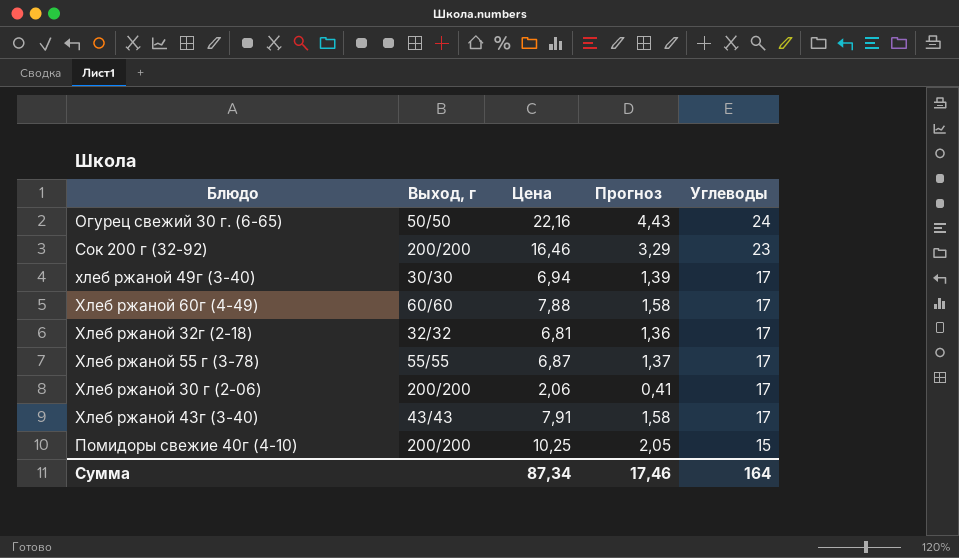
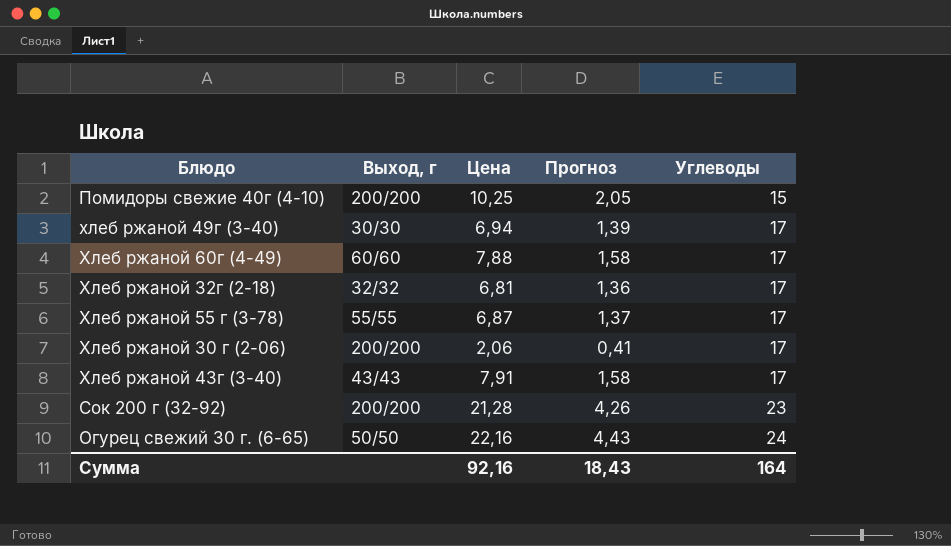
row order: Углеводы descending -> Углеводы ascending
Сок 200 г (32-92) | Цена: 16,46 -> 21,28
Сок 200 г (32-92) | Прогноз: 3,29 -> 4,26
Сумма | Цена: 87,34 -> 92,16
Сумма | Прогноз: 17,46 -> 18,43

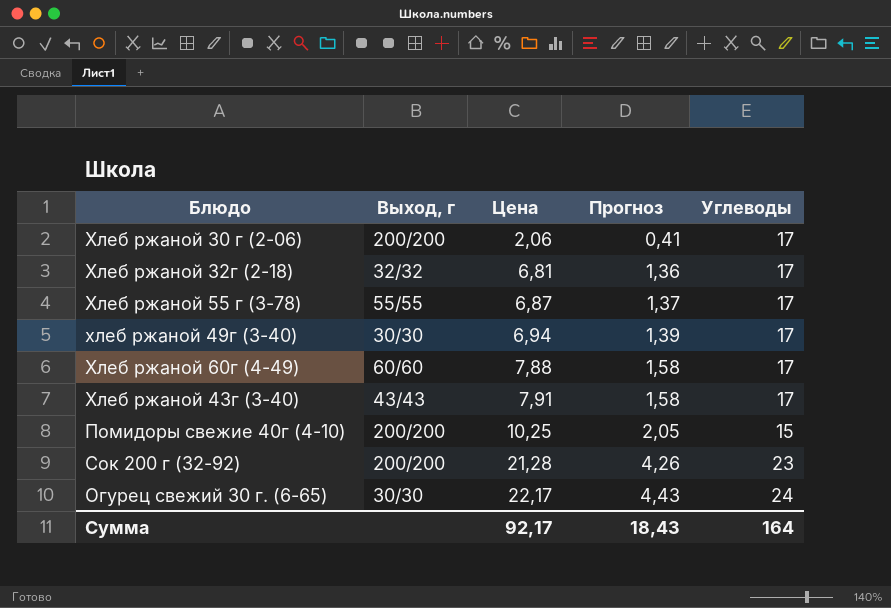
row order: Углеводы ascending -> Цена ascending
Огурец свежий 30 г. (6-65) | Выход, г: 50/50 -> 30/30
Огурец свежий 30 г. (6-65) | Цена: 22,16 -> 22,17
Сумма | Цена: 92,16 -> 92,17

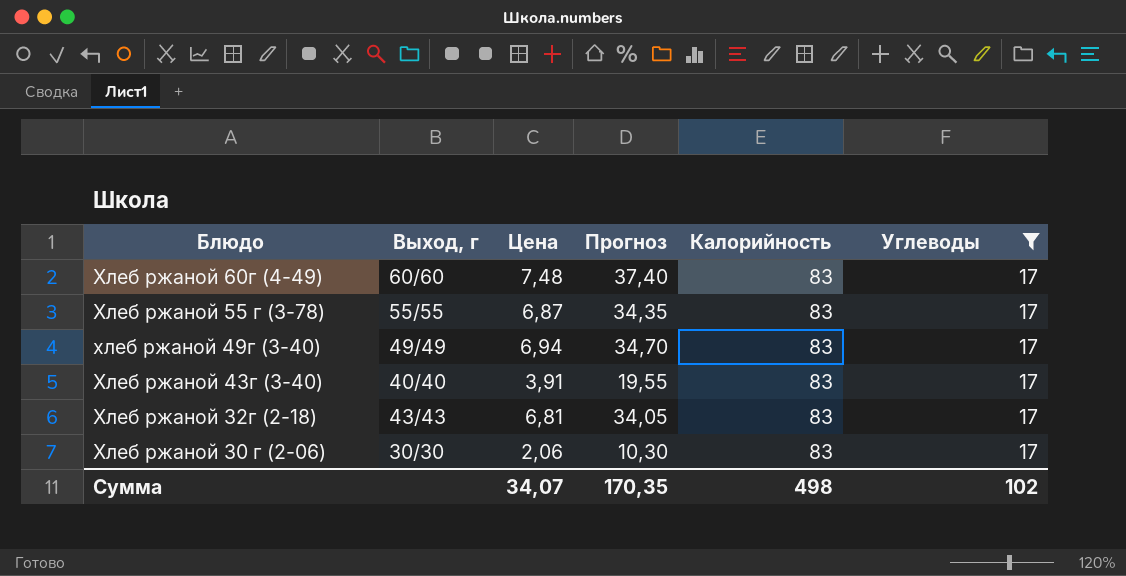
filter: none -> Углеводы = 17
row order: Цена ascending -> Блюдо descending
column Прогноз | formula: [Цена] * 0,2 -> [Цена] * 5
column Калорийность | position: none -> 5
Хлеб ржаной 60г (4-49) | Цена: 7,88 -> 7,48
хлеб ржаной 49г (3-40) | Выход, г: 30/30 -> 49/49
Хлеб ржаной 43г (3-40) | Выход, г: 43/43 -> 40/40
Хлеб ржаной 43г (3-40) | Цена: 7,91 -> 3,91
Хлеб ржаной 32г (2-18) | Выход, г: 32/32 -> 43/43
Хлеб ржаной 30 г (2-06) | Выход, г: 200/200 -> 30/30
Сумма | Цена: 92,17 -> 34,07
Сумма | Прогноз: 18,43 -> 170,35
Сумма | Углеводы: 164 -> 102

